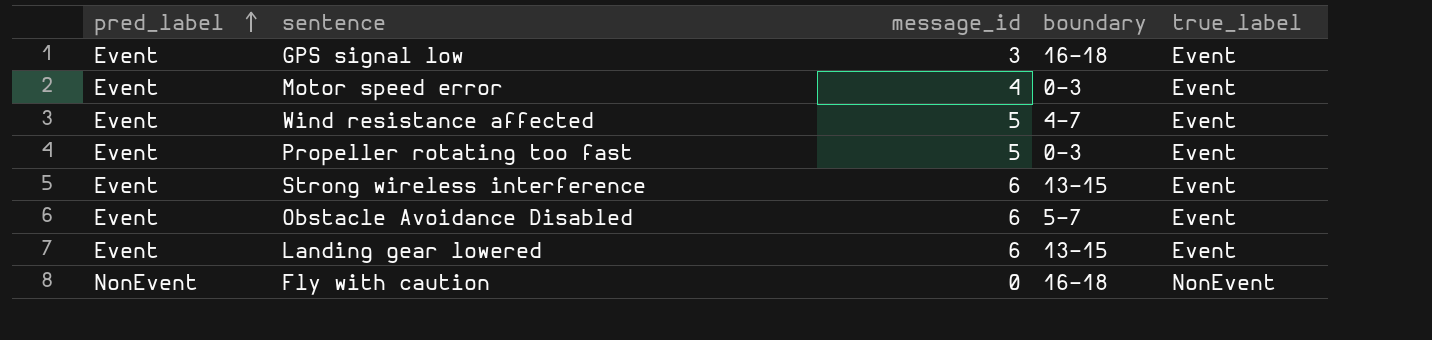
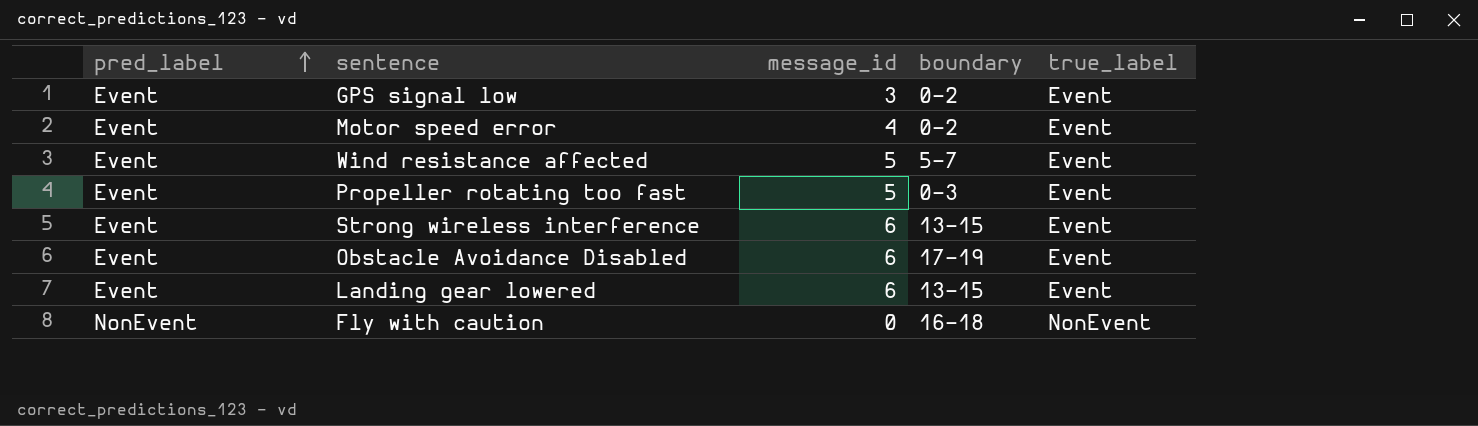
GPS signal low | boundary: 16-18 -> 0-2
Motor speed error | boundary: 0-3 -> 0-2
Wind resistance affected | boundary: 4-7 -> 5-7
Obstacle Avoidance Disabled | boundary: 5-7 -> 17-19

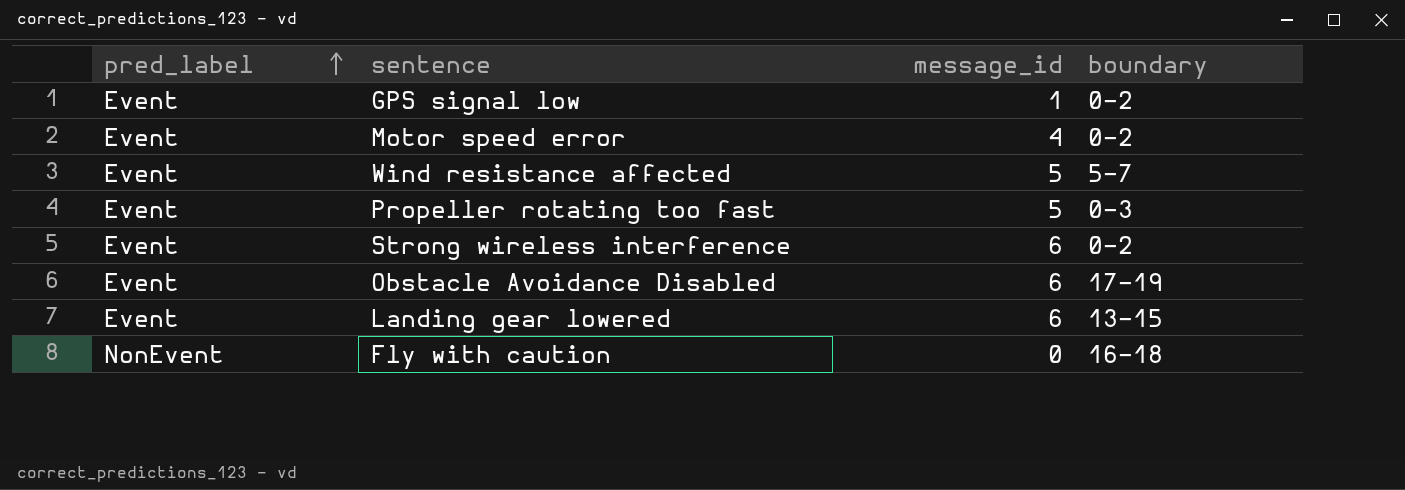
column true_label | position: 5 -> none
GPS signal low | message_id: 3 -> 1
Strong wireless interference | boundary: 13-15 -> 0-2

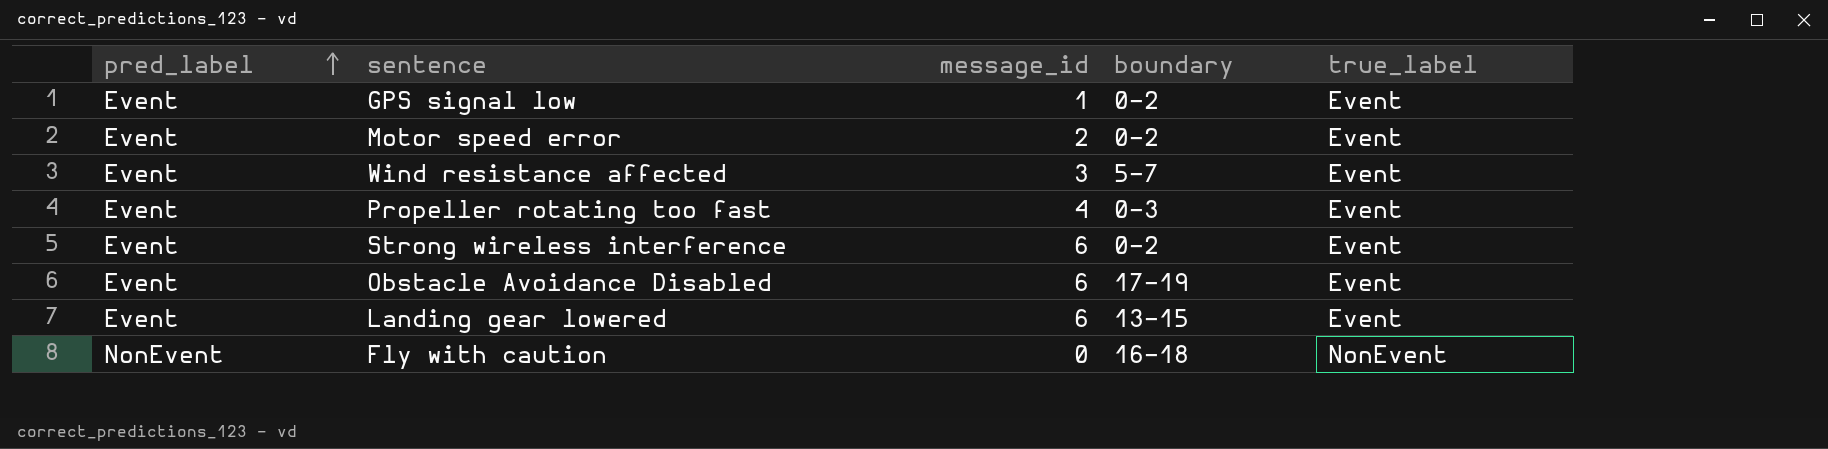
column true_label | position: none -> 5
Motor speed error | message_id: 4 -> 2
Wind resistance affected | message_id: 5 -> 3
Propeller rotating too fast | message_id: 5 -> 4

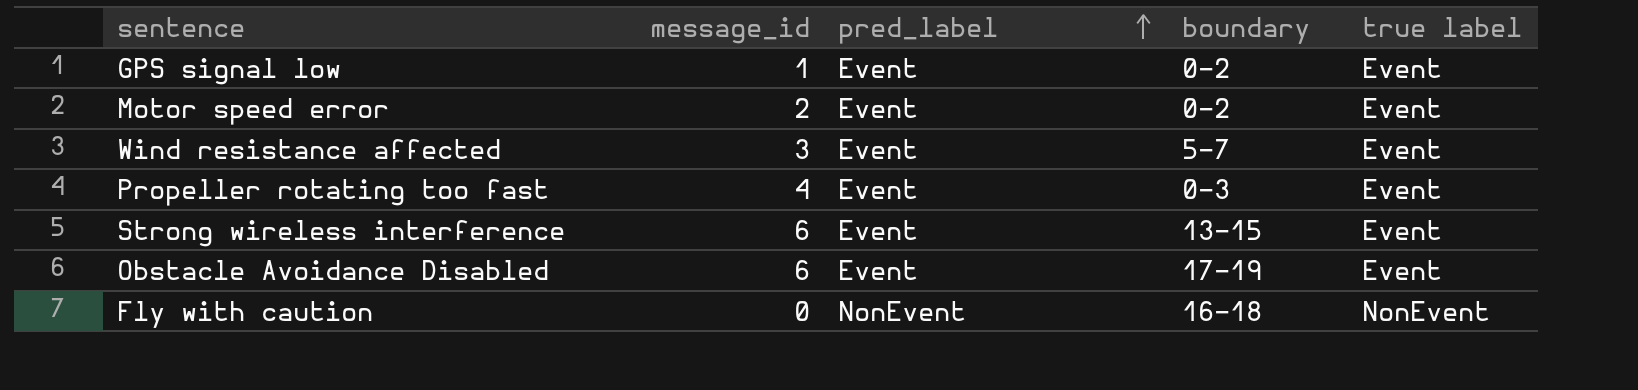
column pred_label | position: 1 -> 3
column name: true_label -> true label
row Landing gear lowered: Event | 6 | 13-15 | Event -> none
Strong wireless interference | boundary: 0-2 -> 13-15

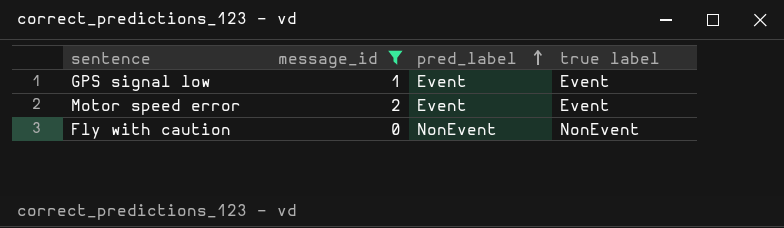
filter: none -> message_id <= 2
column boundary | position: 4 -> none

